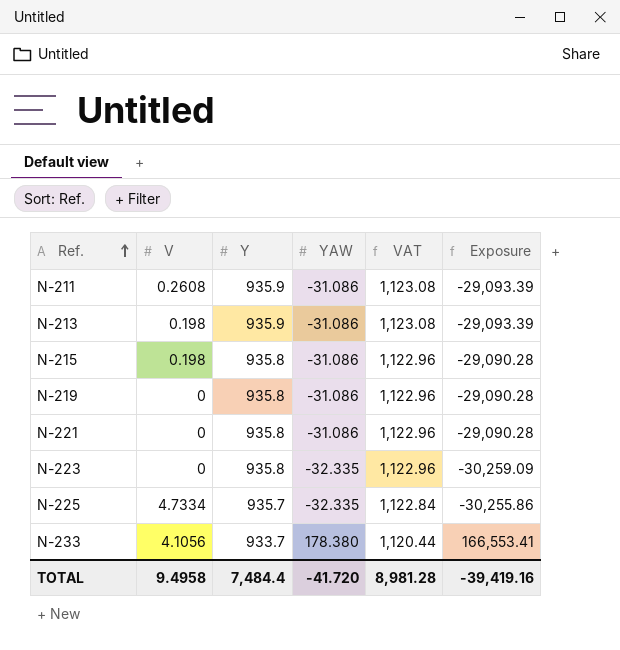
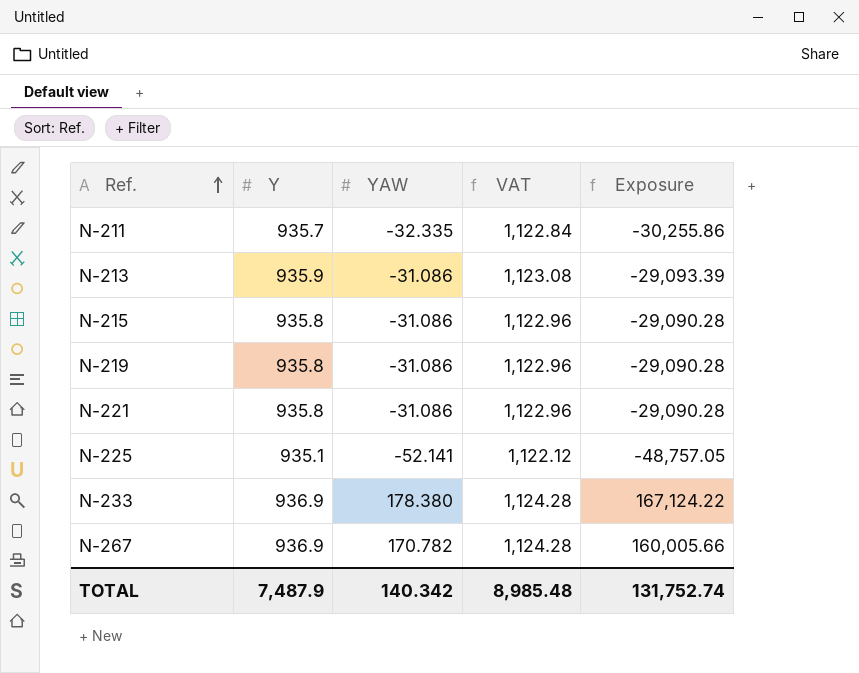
column V | position: 2 -> none
row N-223: 0 | 935.8 | -32.335 | 1,122.96 | -30,259.09 -> none
N-211 | Y: 935.9 -> 935.7
N-211 | YAW: -31.086 -> -32.335
N-211 | VAT: 1,123.08 -> 1,122.84
N-211 | Exposure: -29,093.39 -> -30,255.86
N-225 | Y: 935.7 -> 935.1
N-225 | YAW: -32.335 -> -52.141
N-225 | VAT: 1,122.84 -> 1,122.12
N-225 | Exposure: -30,255.86 -> -48,757.05
N-233 | Y: 933.7 -> 936.9
N-233 | VAT: 1,120.44 -> 1,124.28
N-233 | Exposure: 166,553.41 -> 167,124.22
row N-267: none -> 936.9 | 170.782 | 1,124.28 | 160,005.66
TOTAL | Y: 7,484.4 -> 7,487.9
TOTAL | YAW: -41.720 -> 140.342
TOTAL | VAT: 8,981.28 -> 8,985.48
TOTAL | Exposure: -39,419.16 -> 131,752.74

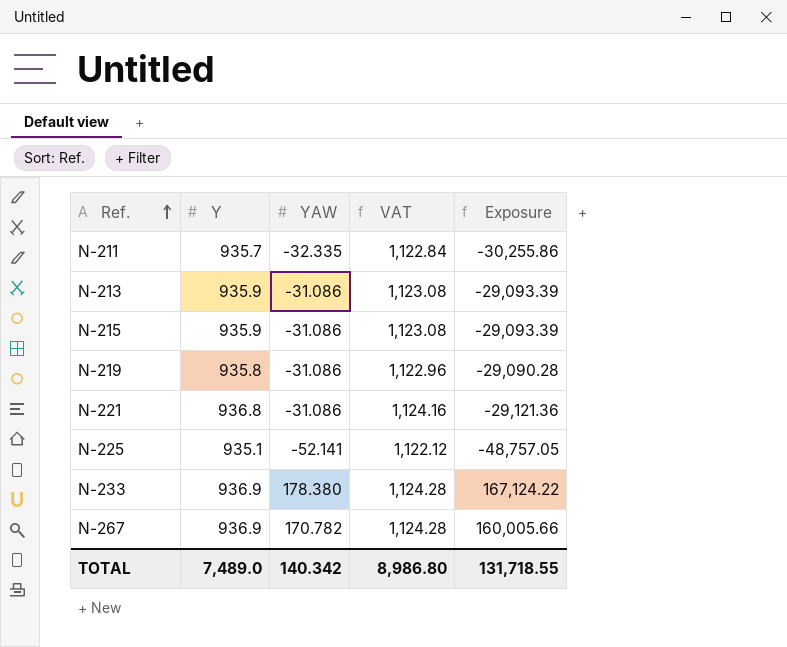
N-215 | Y: 935.8 -> 935.9
N-215 | VAT: 1,122.96 -> 1,123.08
N-215 | Exposure: -29,090.28 -> -29,093.39
N-221 | Y: 935.8 -> 936.8
N-221 | VAT: 1,122.96 -> 1,124.16
N-221 | Exposure: -29,090.28 -> -29,121.36
TOTAL | Y: 7,487.9 -> 7,489.0
TOTAL | VAT: 8,985.48 -> 8,986.80
TOTAL | Exposure: 131,752.74 -> 131,718.55

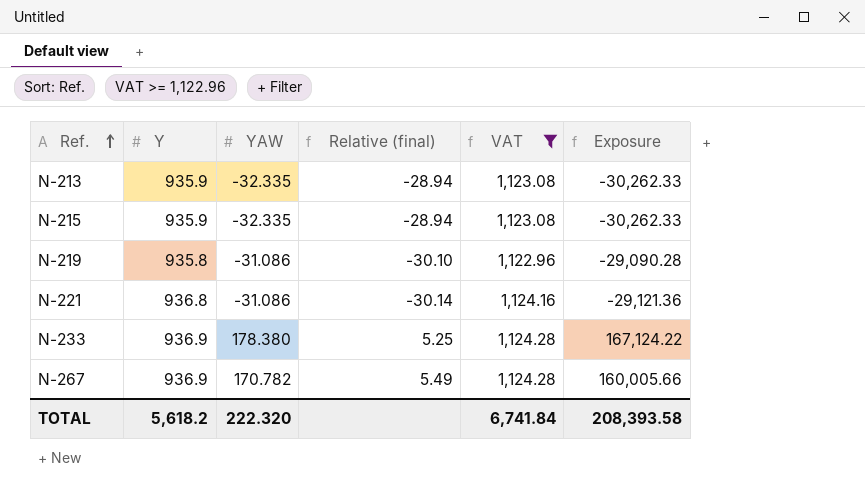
filter: none -> VAT >= 1,122.96
column Relative (final) | formula: none -> [Y] / [YAW]
N-213 | YAW: -31.086 -> -32.335
N-213 | Exposure: -29,093.39 -> -30,262.33
N-215 | YAW: -31.086 -> -32.335
N-215 | Exposure: -29,093.39 -> -30,262.33
TOTAL | Y: 7,489.0 -> 5,618.2
TOTAL | YAW: 140.342 -> 222.320
TOTAL | VAT: 8,986.80 -> 6,741.84
TOTAL | Exposure: 131,718.55 -> 208,393.58

